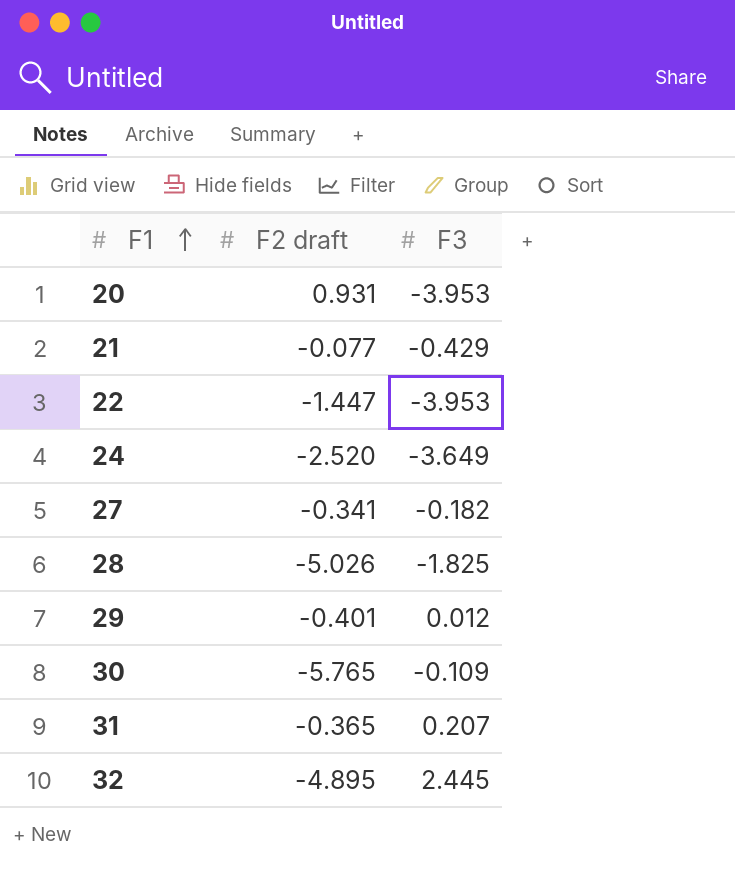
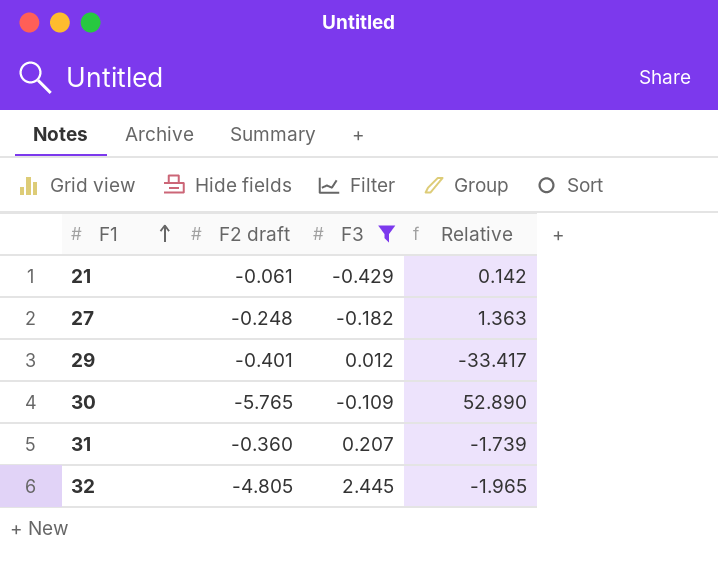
filter: none -> F3 >= -0.429
column Relative | formula: none -> [F2 draft] / [F3]
21 | F2 draft: -0.077 -> -0.061
27 | F2 draft: -0.341 -> -0.248
31 | F2 draft: -0.365 -> -0.360
32 | F2 draft: -4.895 -> -4.805

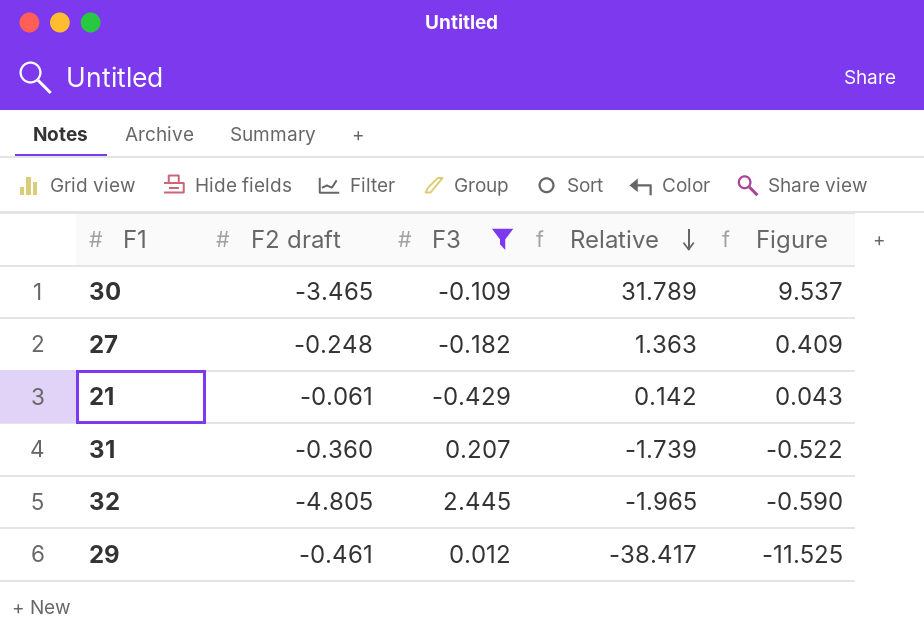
row order: F1 ascending -> Relative descending
column Figure | formula: none -> [Relative] * 0.3
30 | F2 draft: -5.765 -> -3.465
30 | Relative: 52.890 -> 31.789
29 | F2 draft: -0.401 -> -0.461
29 | Relative: -33.417 -> -38.417

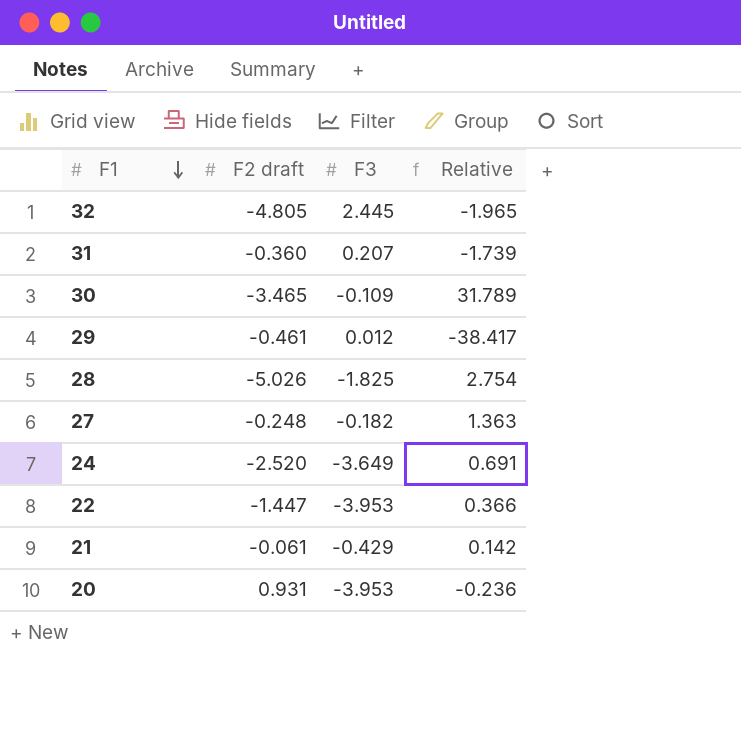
filter: F3 >= -0.429 -> none
row order: Relative descending -> F1 descending
column Figure | formula: [Relative] * 0.3 -> none

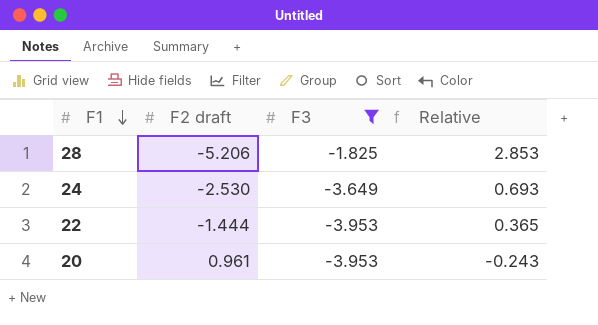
filter: none -> F3 <= -1.825
28 | F2 draft: -5.026 -> -5.206
28 | Relative: 2.754 -> 2.853
24 | F2 draft: -2.520 -> -2.530
24 | Relative: 0.691 -> 0.693
22 | F2 draft: -1.447 -> -1.444
22 | Relative: 0.366 -> 0.365
20 | F2 draft: 0.931 -> 0.961
20 | Relative: -0.236 -> -0.243

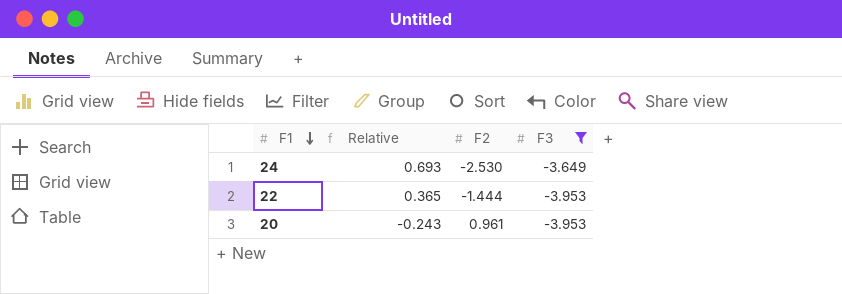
column Relative | position: 4 -> 2
column name: F2 draft -> F2
row 28: -5.206 | -1.825 | 2.853 -> none

